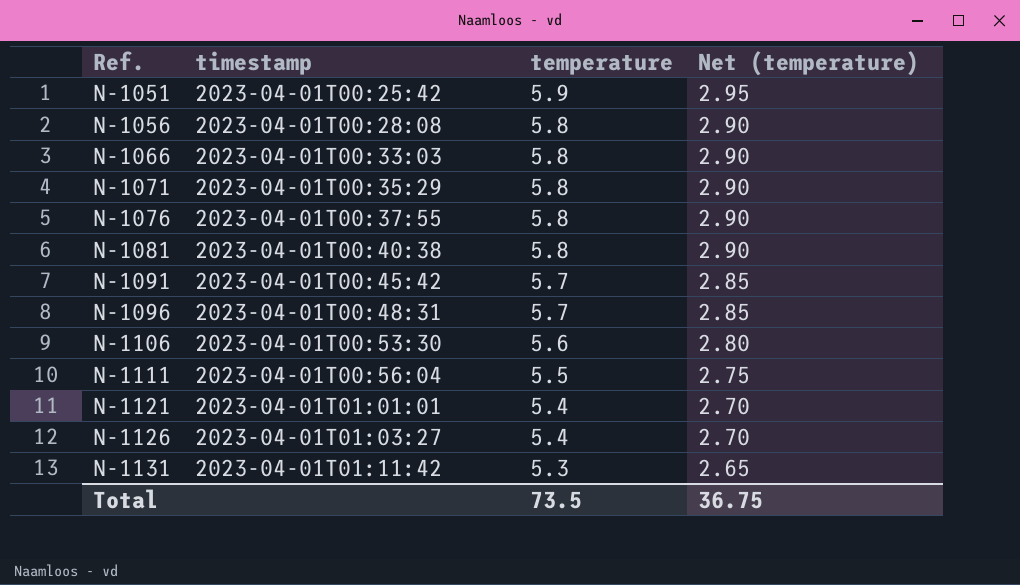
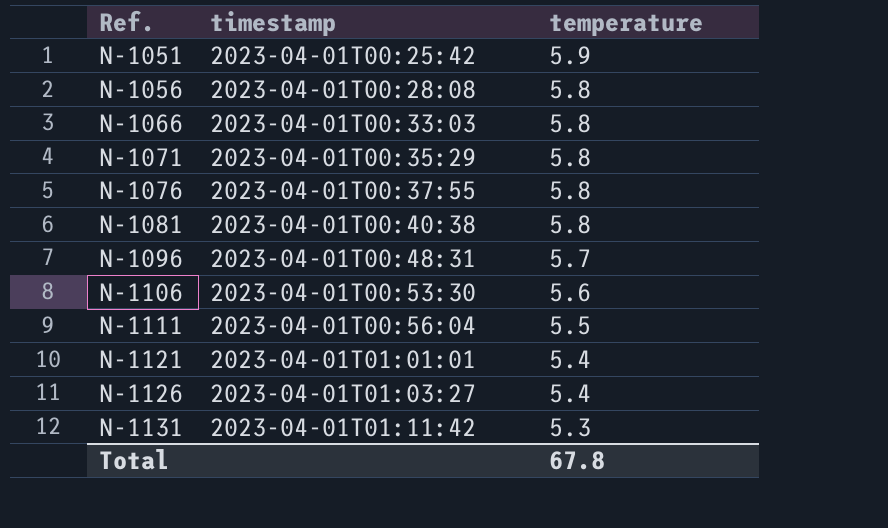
column Net (temperature) | formula: [temperature] * 0.5 -> none
row N-1091: 2023-04-01T00:45:42 | 5.7 | 2.85 -> none
Total | temperature: 73.5 -> 67.8

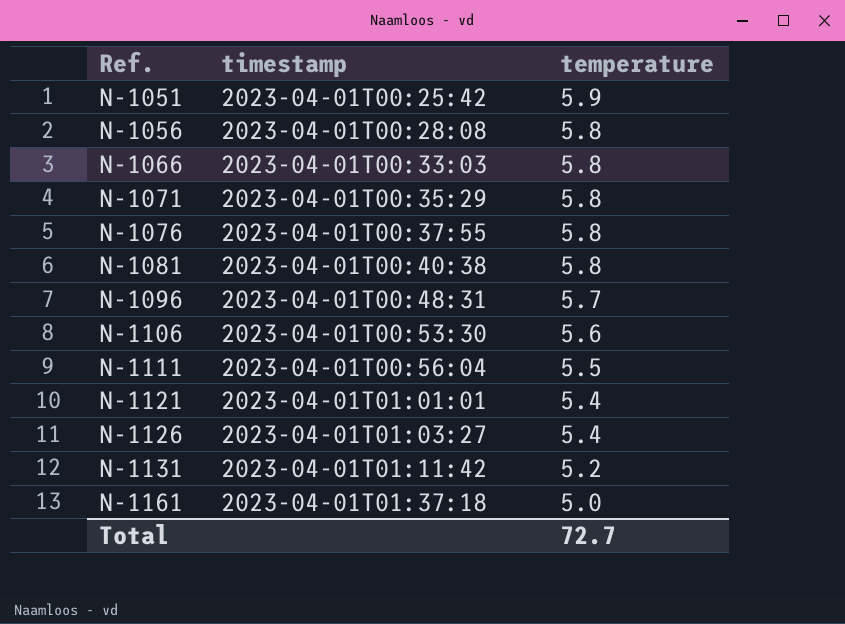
N-1131 | temperature: 5.3 -> 5.2
row N-1161: none -> 2023-04-01T01:37:18 | 5.0
Total | temperature: 67.8 -> 72.7

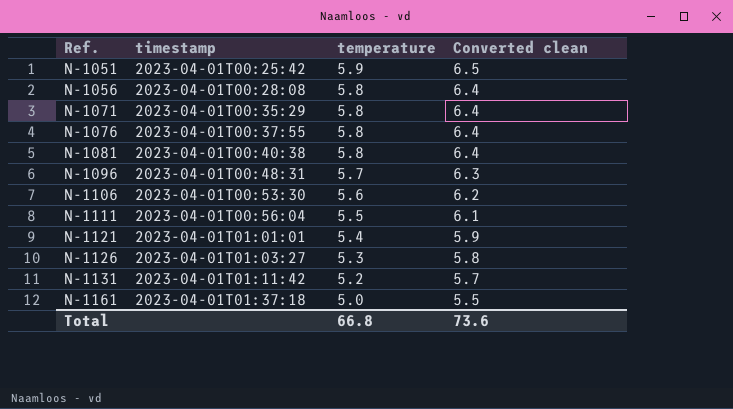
column Converted clean | formula: none -> [temperature] * 1.1
row N-1066: 2023-04-01T00:33:03 | 5.8 -> none
N-1126 | temperature: 5.4 -> 5.3
Total | temperature: 72.7 -> 66.8

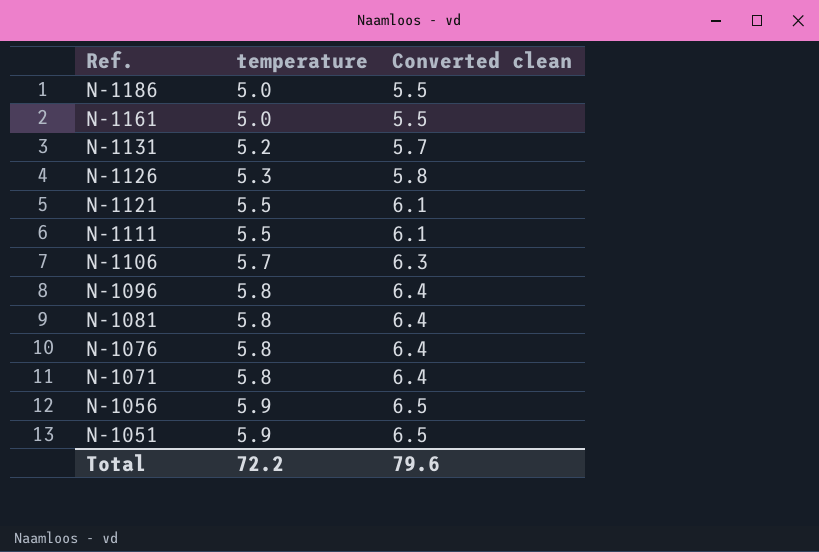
row order: Ref. ascending -> Ref. descending
column timestamp | position: 2 -> none
row N-1186: none -> 5.0 | 5.5
N-1121 | temperature: 5.4 -> 5.5
N-1121 | Converted clean: 5.9 -> 6.1
N-1106 | temperature: 5.6 -> 5.7
N-1106 | Converted clean: 6.2 -> 6.3
N-1096 | temperature: 5.7 -> 5.8
N-1096 | Converted clean: 6.3 -> 6.4
N-1056 | temperature: 5.8 -> 5.9
N-1056 | Converted clean: 6.4 -> 6.5
Total | temperature: 66.8 -> 72.2
Total | Converted clean: 73.6 -> 79.6

